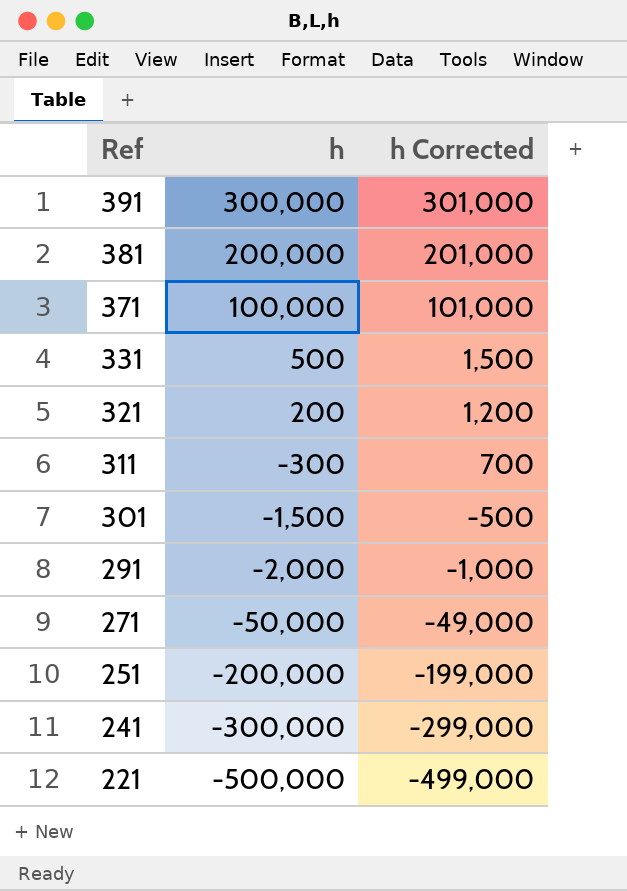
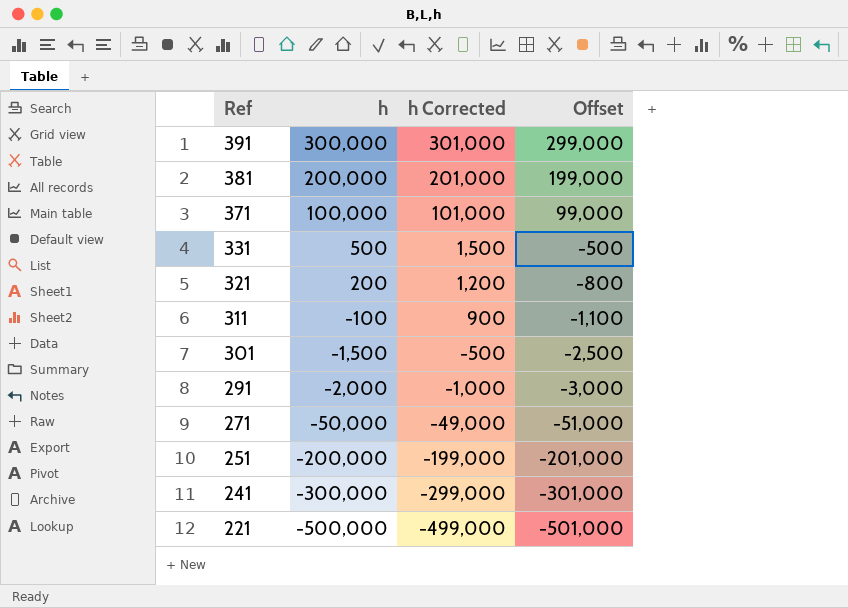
column Offset | formula: none -> [h] - 1000
311 | h: -300 -> -100
311 | h Corrected: 700 -> 900

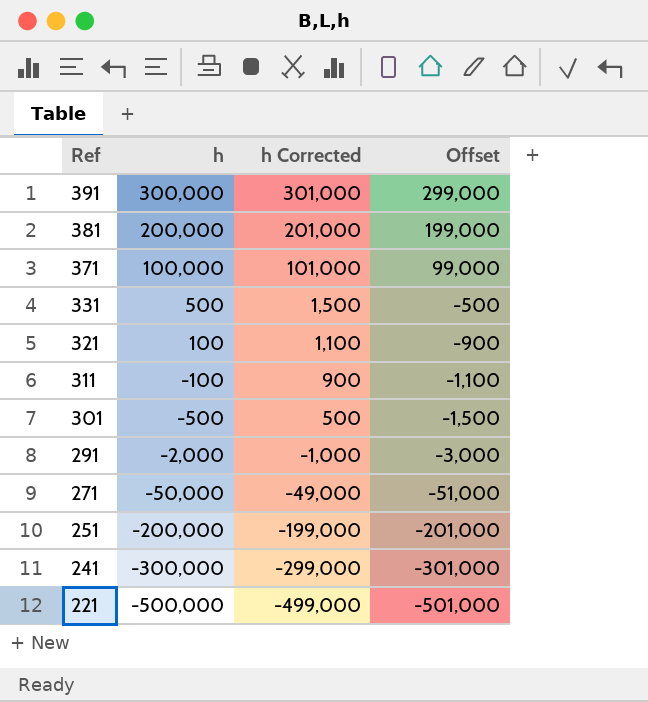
321 | h: 200 -> 100
321 | h Corrected: 1,200 -> 1,100
321 | Offset: -800 -> -900
301 | h: -1,500 -> -500
301 | h Corrected: -500 -> 500
301 | Offset: -2,500 -> -1,500

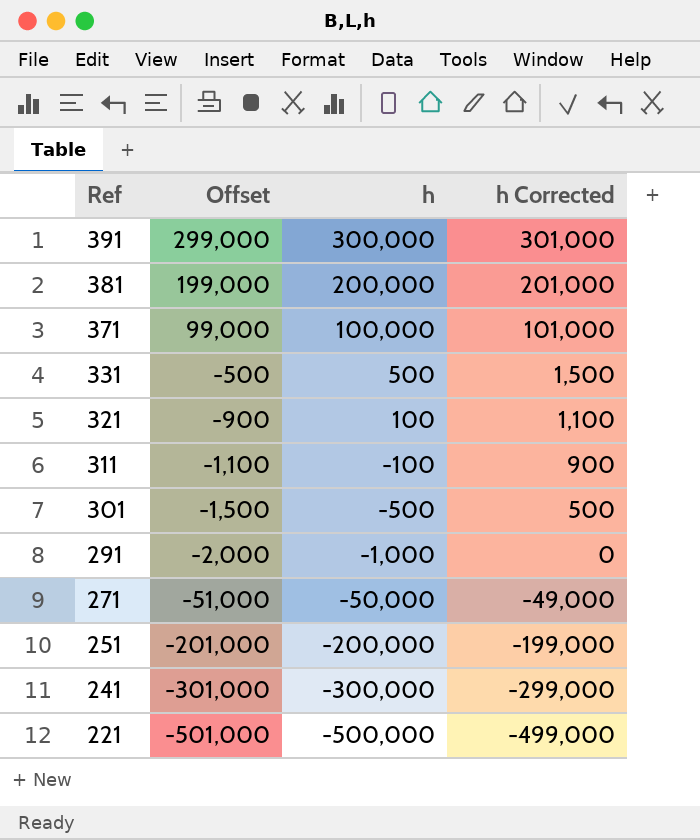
column Offset | position: 4 -> 2
291 | Offset: -3,000 -> -2,000
291 | h: -2,000 -> -1,000
291 | h Corrected: -1,000 -> 0

